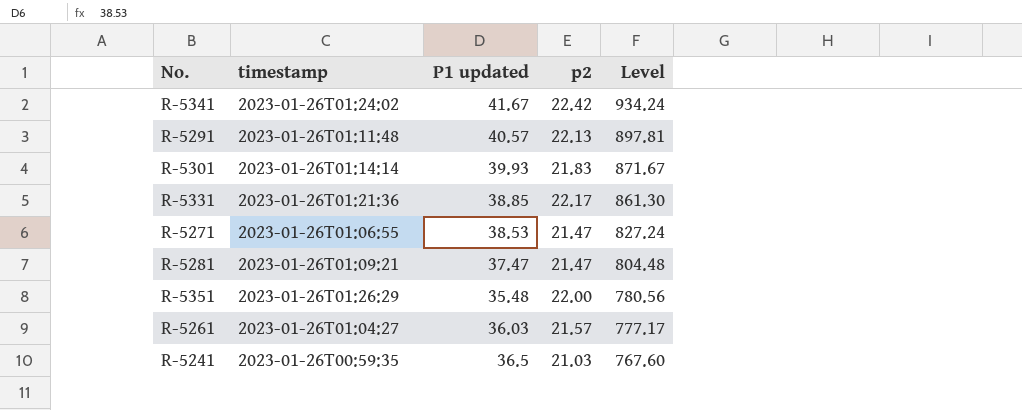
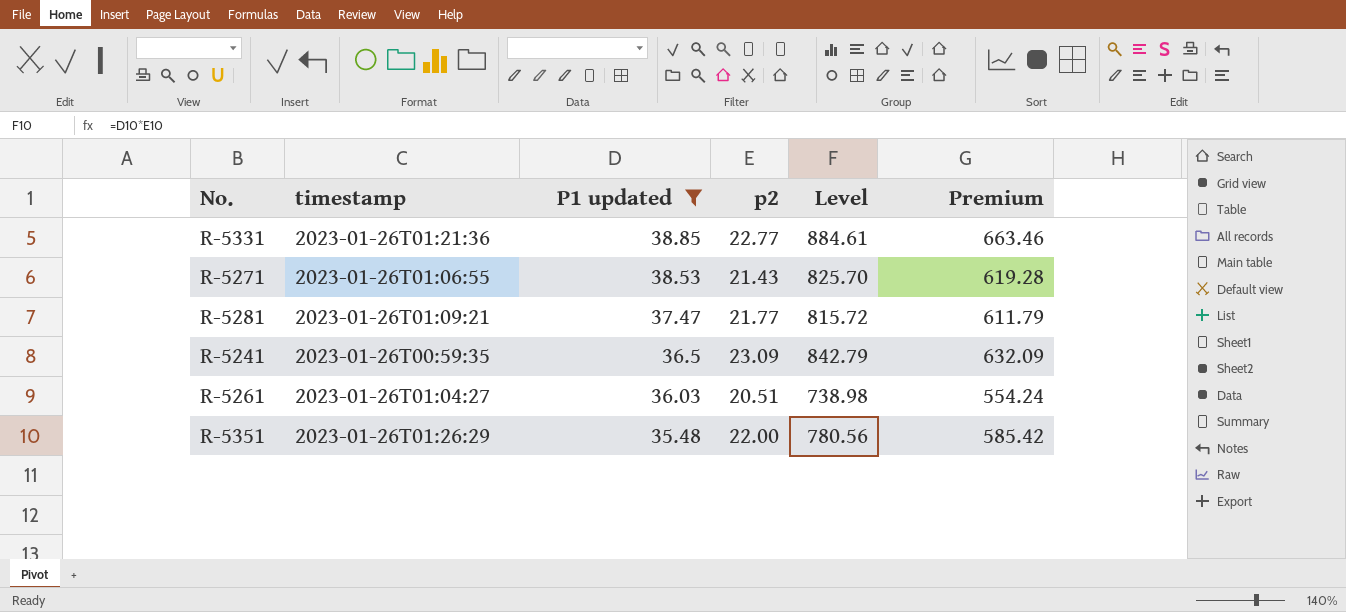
filter: none -> P1 updated <= 38.85
row order: Level descending -> P1 updated descending
column Premium | formula: none -> [Level] * 0.75
R-5331 | p2: 22.17 -> 22.77
R-5331 | Level: 861.30 -> 884.61
R-5271 | p2: 21.47 -> 21.43
R-5271 | Level: 827.24 -> 825.70
R-5281 | p2: 21.47 -> 21.77
R-5281 | Level: 804.48 -> 815.72
R-5241 | p2: 21.03 -> 23.09
R-5241 | Level: 767.60 -> 842.79
R-5261 | p2: 21.57 -> 20.51
R-5261 | Level: 777.17 -> 738.98

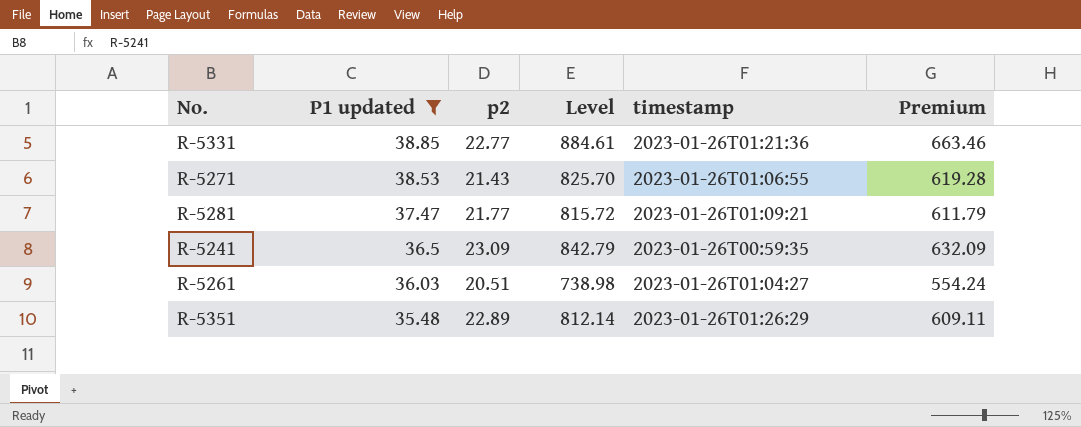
column timestamp | position: 2 -> 5
R-5351 | p2: 22.00 -> 22.89
R-5351 | Level: 780.56 -> 812.14
R-5351 | Premium: 585.42 -> 609.11

